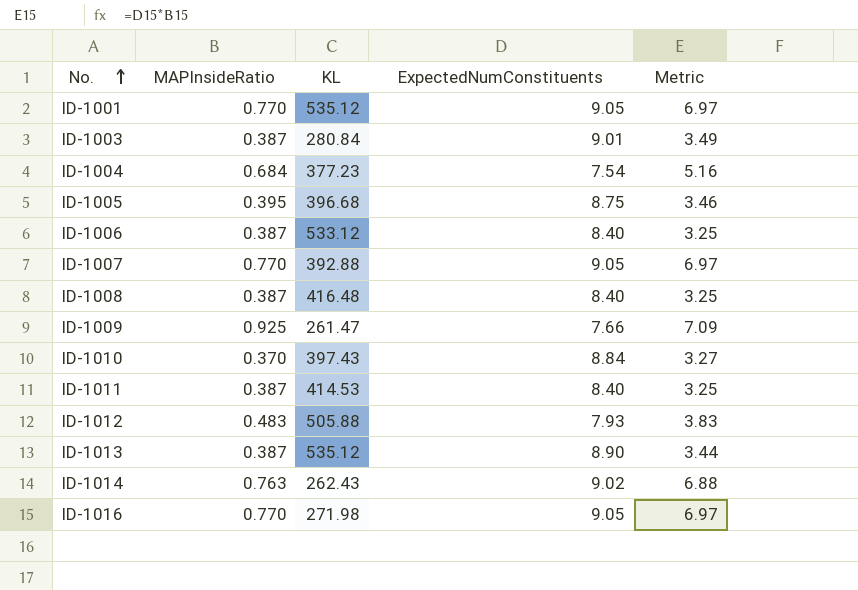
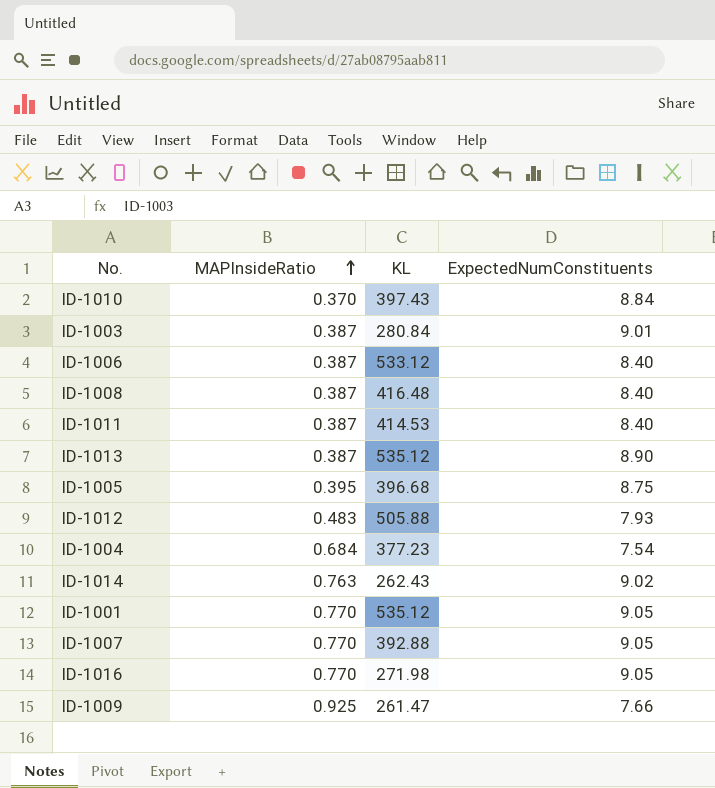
row order: No. ascending -> MAPInsideRatio ascending
column Metric | formula: [MAPInsideRatio] * [ExpectedNumConstituents] -> none

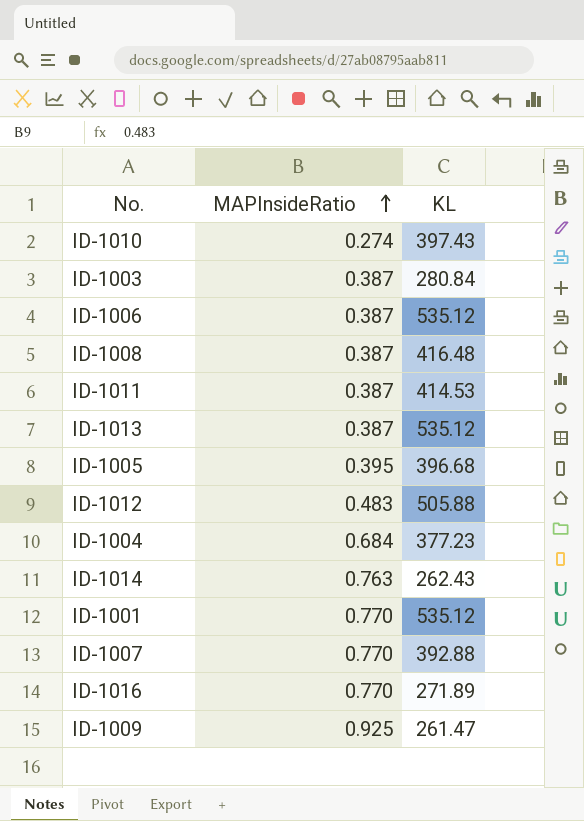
column ExpectedNumConstituents | position: 4 -> none
ID-1010 | MAPInsideRatio: 0.370 -> 0.274
ID-1006 | KL: 533.12 -> 535.12
ID-1016 | KL: 271.98 -> 271.89

